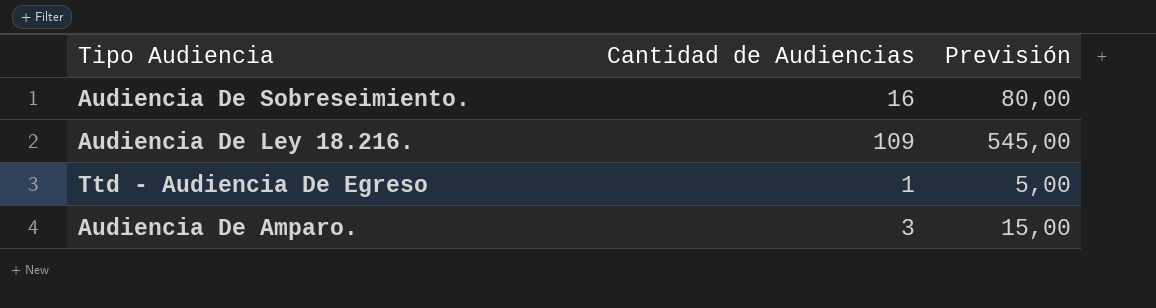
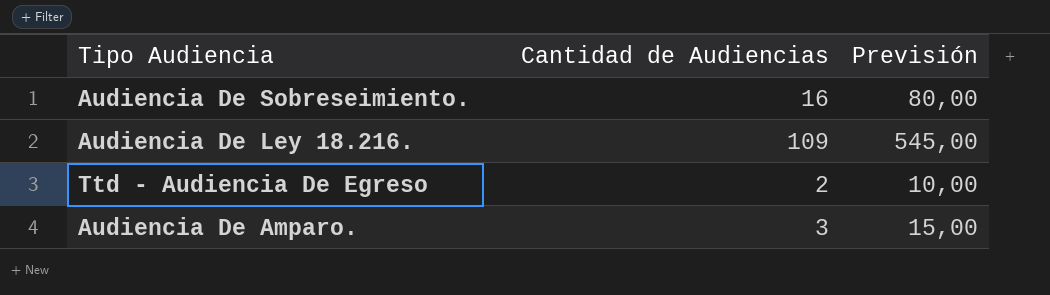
Ttd - Audiencia De Egreso | Cantidad de Audiencias: 1 -> 2
Ttd - Audiencia De Egreso | Previsión: 5,00 -> 10,00

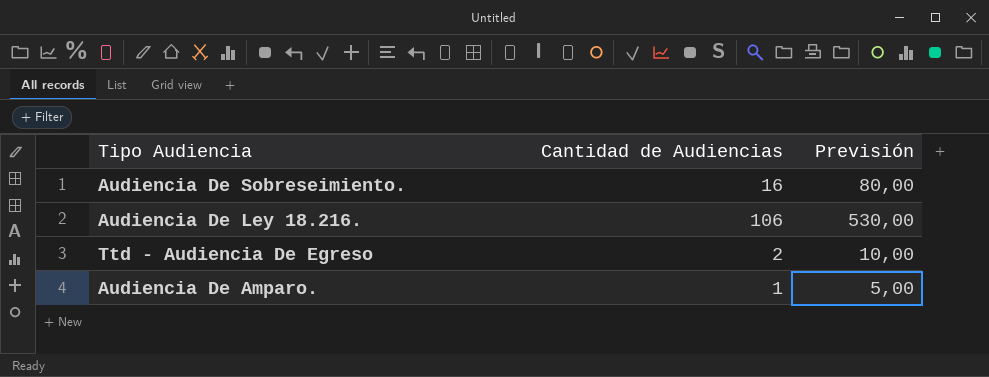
Audiencia De Ley 18.216. | Cantidad de Audiencias: 109 -> 106
Audiencia De Ley 18.216. | Previsión: 545,00 -> 530,00
Audiencia De Amparo. | Cantidad de Audiencias: 3 -> 1
Audiencia De Amparo. | Previsión: 15,00 -> 5,00

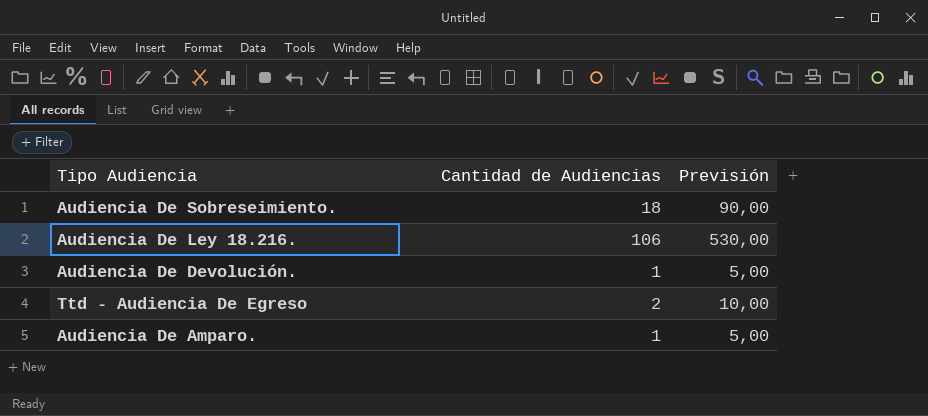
Audiencia De Sobreseimiento. | Cantidad de Audiencias: 16 -> 18
Audiencia De Sobreseimiento. | Previsión: 80,00 -> 90,00
row Audiencia De Devolución.: none -> 1 | 5,00

